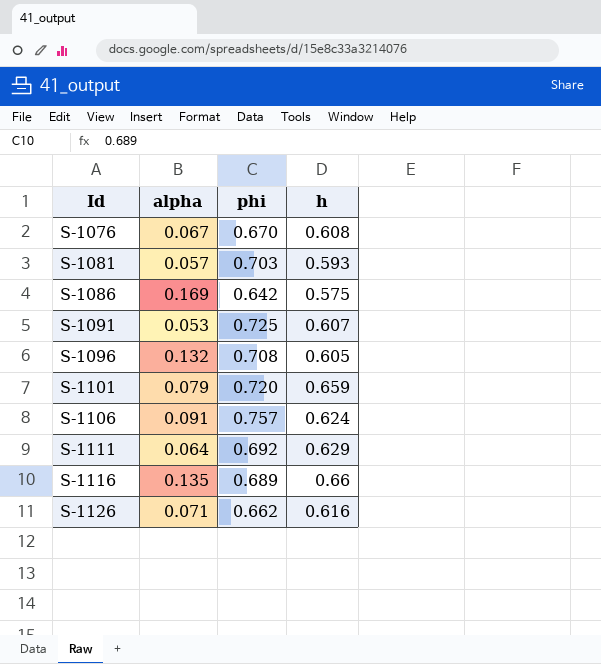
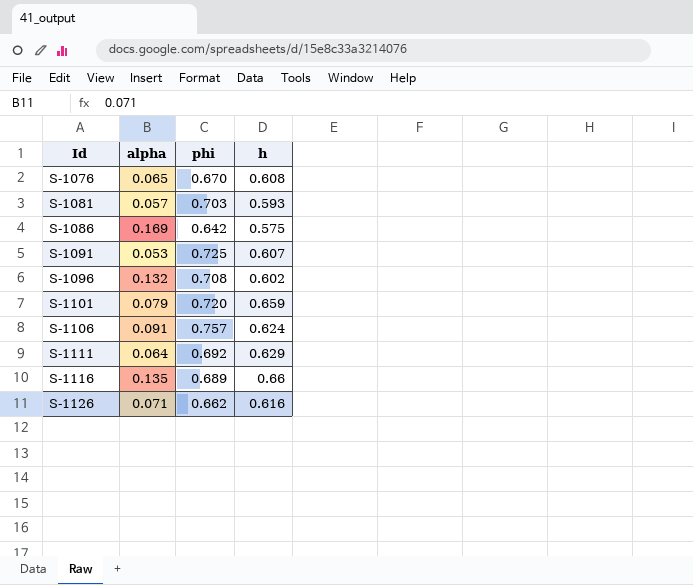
S-1076 | alpha: 0.067 -> 0.065
S-1096 | h: 0.605 -> 0.602

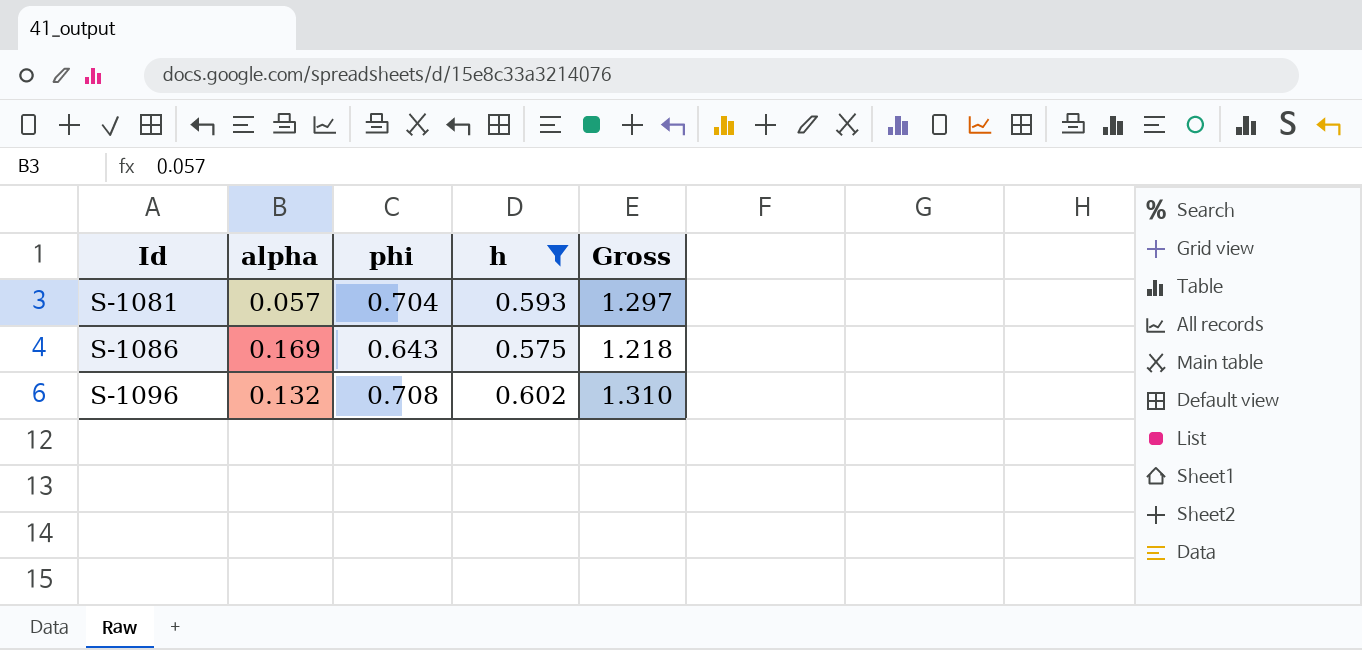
filter: none -> h <= 0.602
column Gross | formula: none -> [phi] + [h]
S-1081 | phi: 0.703 -> 0.704
S-1086 | phi: 0.642 -> 0.643

